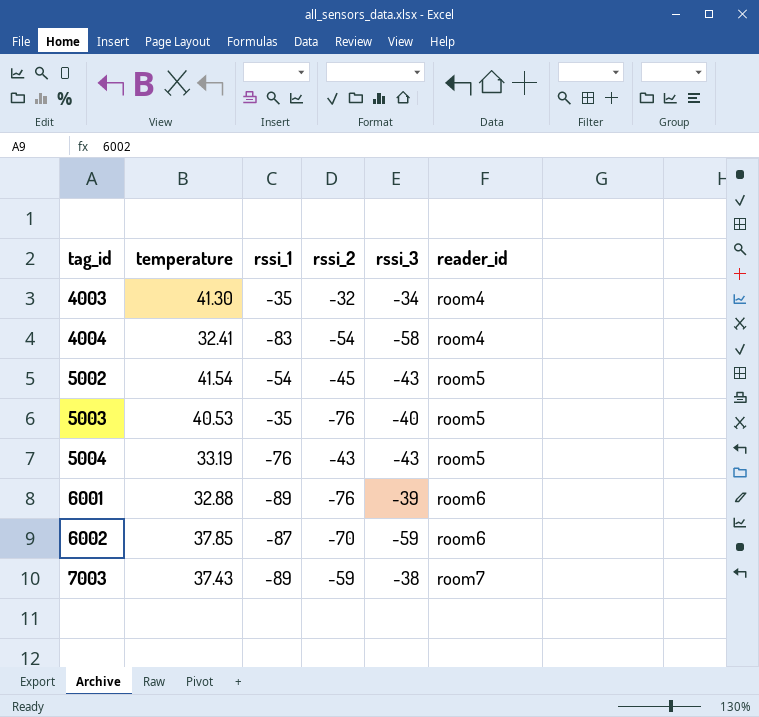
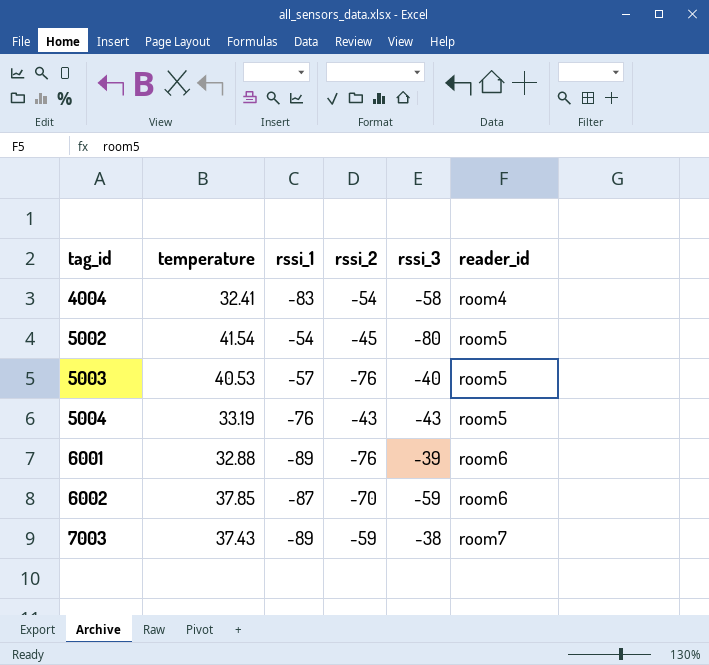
row 4003: 41.30 | -35 | -32 | -34 | room4 -> none
5002 | rssi_3: -43 -> -80
5003 | rssi_1: -35 -> -57

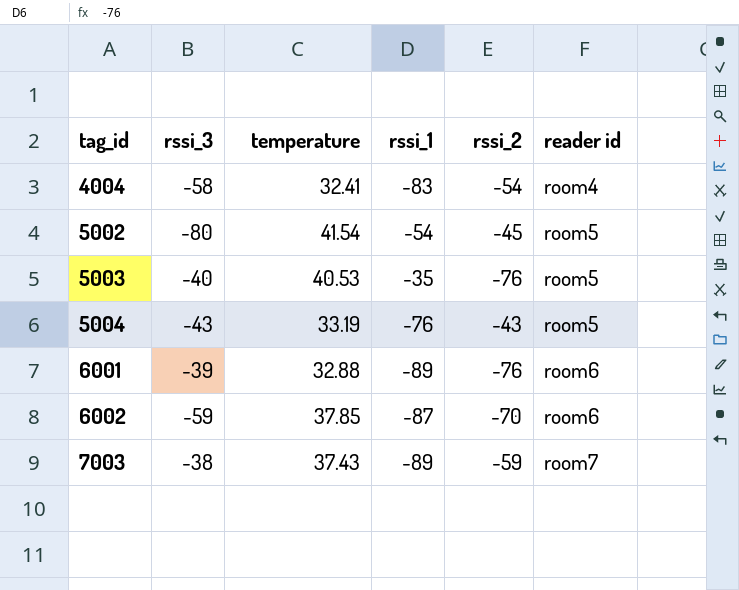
column rssi_3 | position: 5 -> 2
column name: reader_id -> reader id
5003 | rssi_1: -57 -> -35

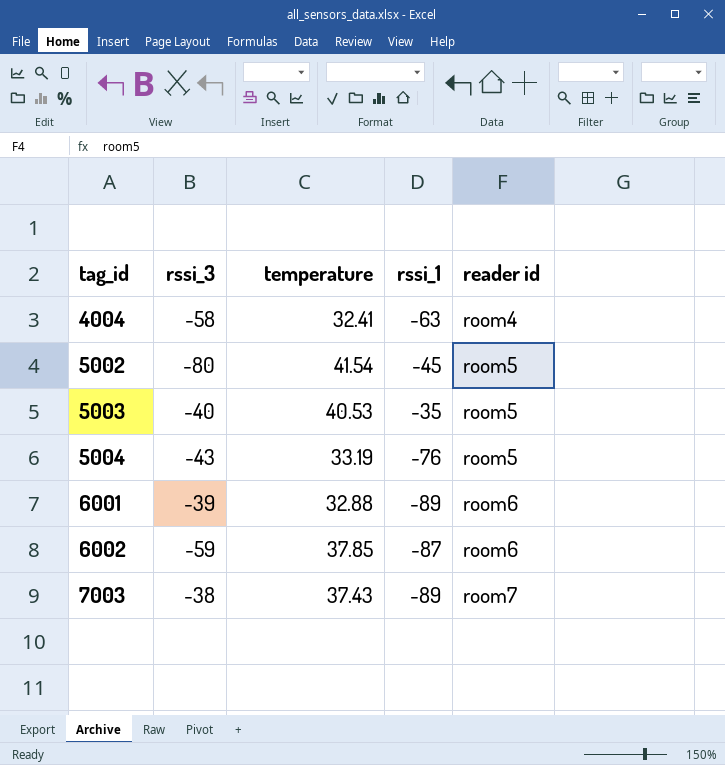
column rssi_2 | position: 5 -> none
4004 | rssi_1: -83 -> -63
5002 | rssi_1: -54 -> -45

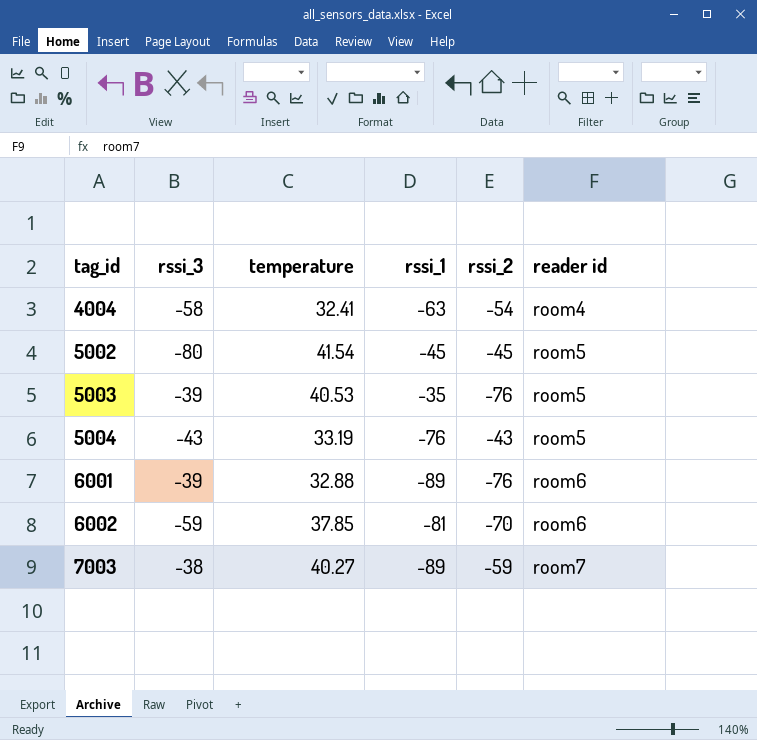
column rssi_2 | position: none -> 5
5003 | rssi_3: -40 -> -39
6002 | rssi_1: -87 -> -81
7003 | temperature: 37.43 -> 40.27

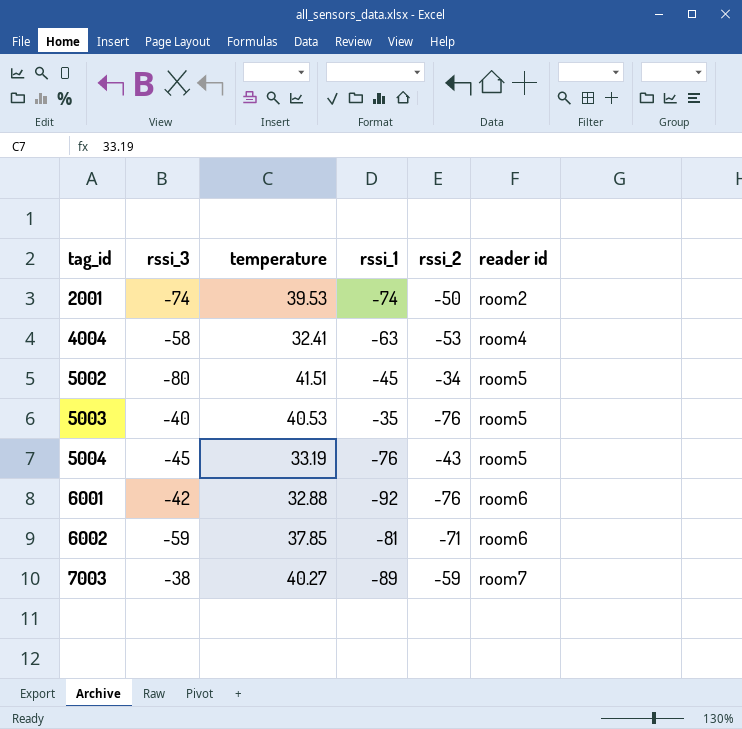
row 2001: none -> -74 | 39.53 | -74 | -50 | room2
4004 | rssi_2: -54 -> -53
5002 | temperature: 41.54 -> 41.51
5002 | rssi_2: -45 -> -34
5003 | rssi_3: -39 -> -40
5004 | rssi_3: -43 -> -45
6001 | rssi_3: -39 -> -42
6001 | rssi_1: -89 -> -92
6002 | rssi_2: -70 -> -71

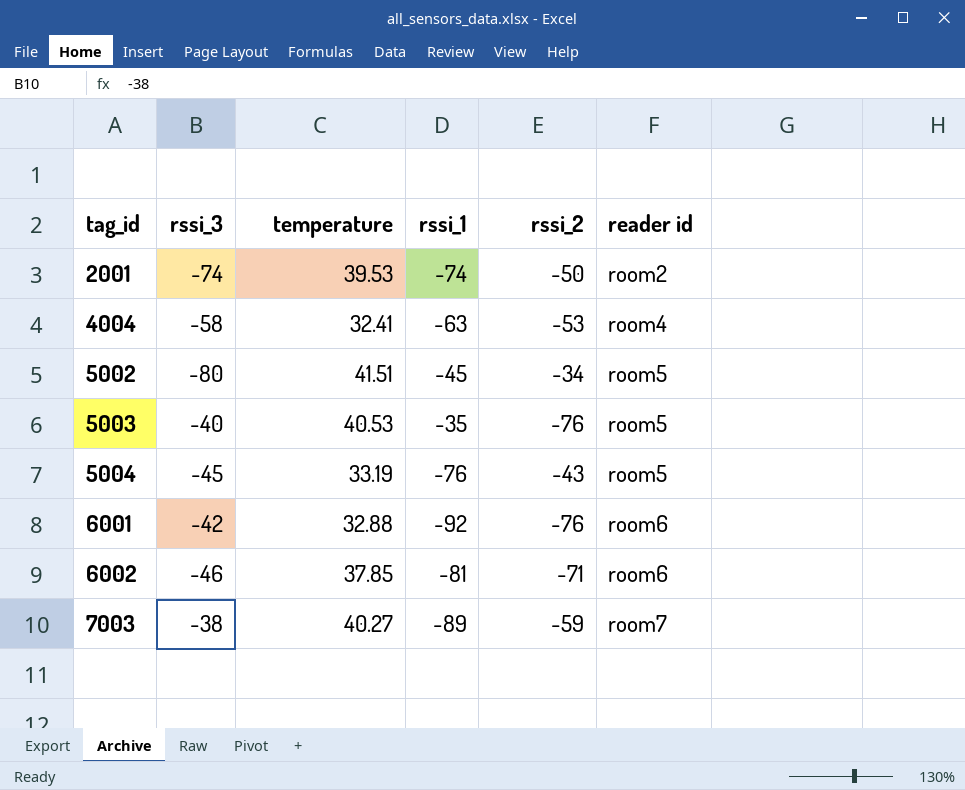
6002 | rssi_3: -59 -> -46

